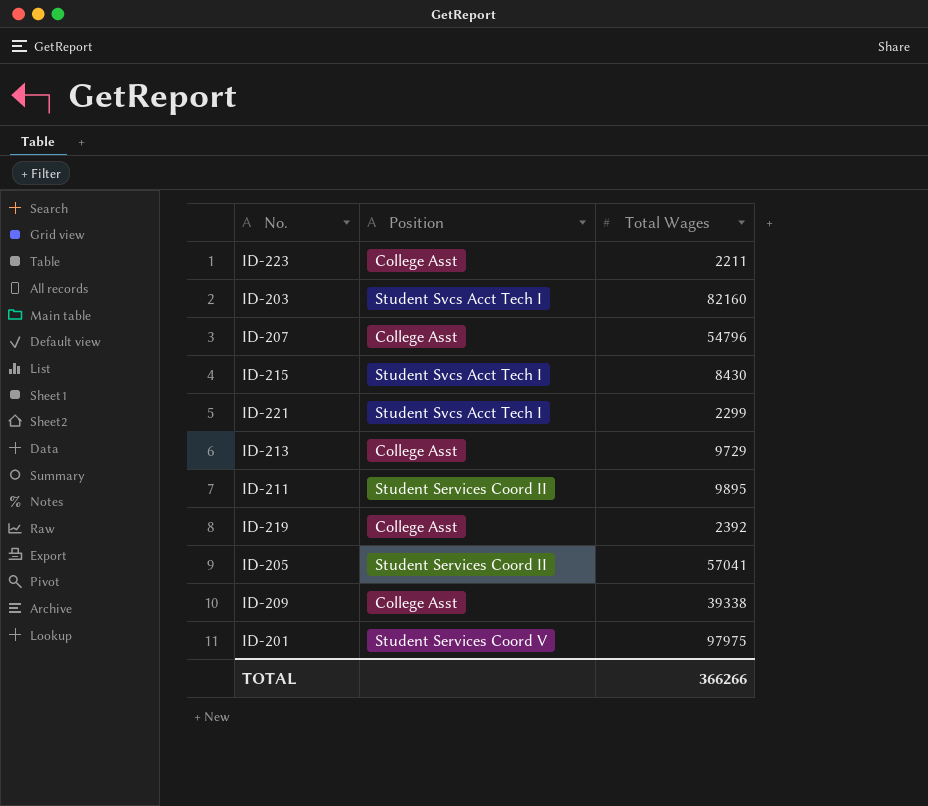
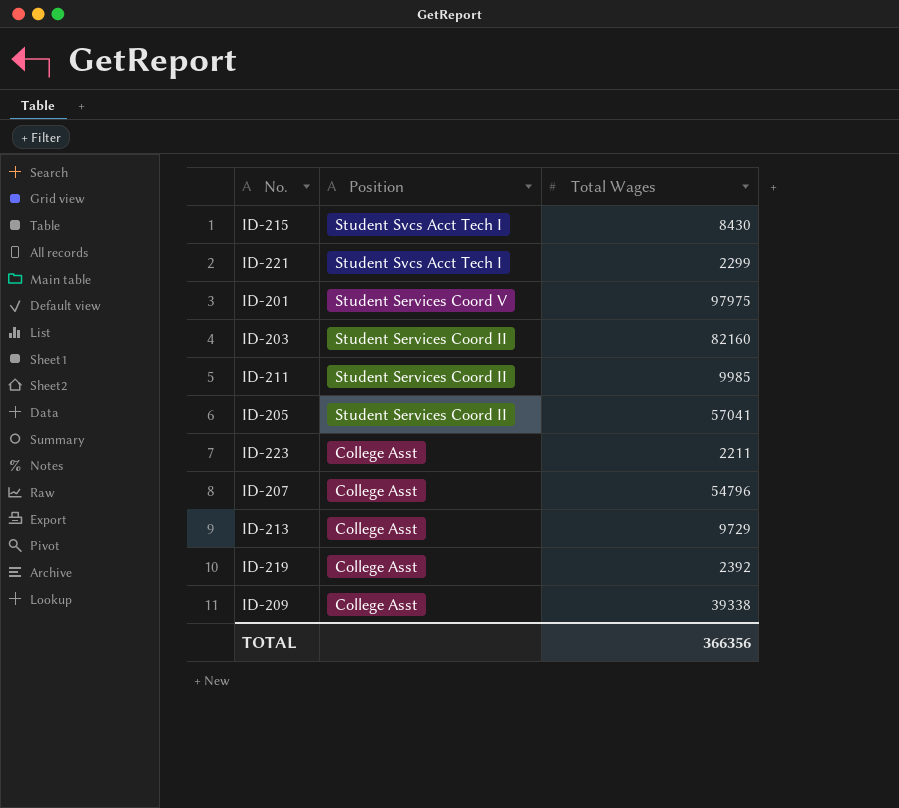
row order: none -> Position descending
ID-203 | Position: Student Svcs Acct Tech I -> Student Services Coord II
ID-211 | Total Wages: 9895 -> 9985
TOTAL | Total Wages: 366266 -> 366356

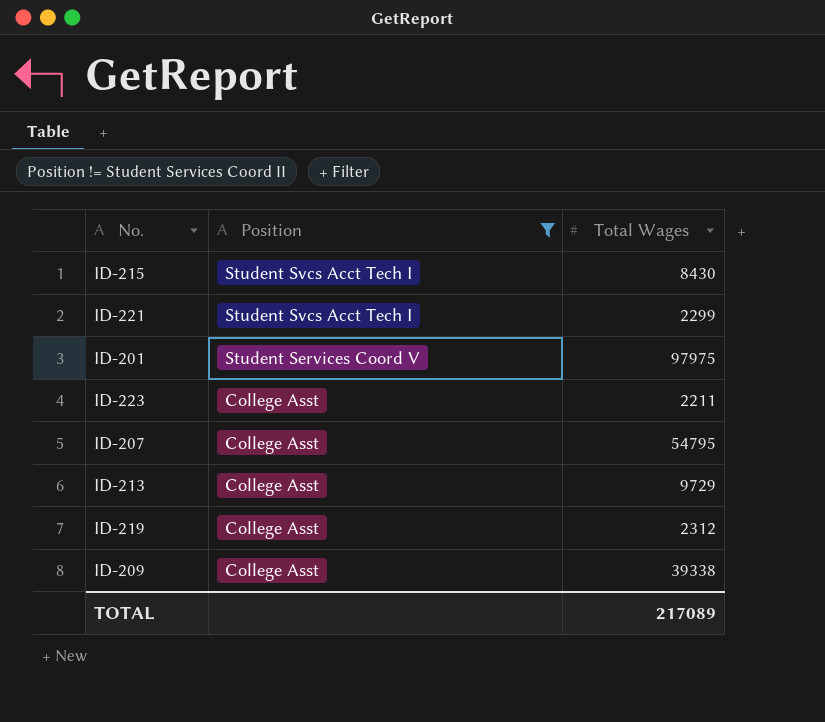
filter: none -> Position != Student Services Coord II
ID-207 | Total Wages: 54796 -> 54795
ID-219 | Total Wages: 2392 -> 2312
TOTAL | Total Wages: 366356 -> 217089

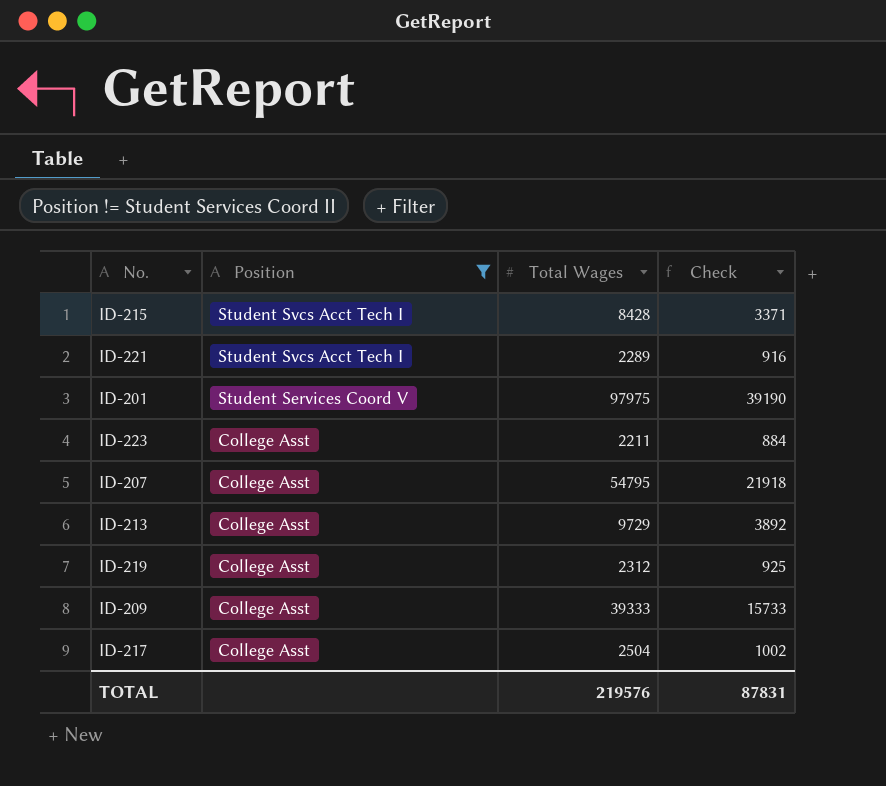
column Check | formula: none -> [Total Wages] * 0.4
ID-215 | Total Wages: 8430 -> 8428
ID-221 | Total Wages: 2299 -> 2289
ID-209 | Total Wages: 39338 -> 39333
row ID-217: none -> College Asst | 2504 | 1002
TOTAL | Total Wages: 217089 -> 219576

